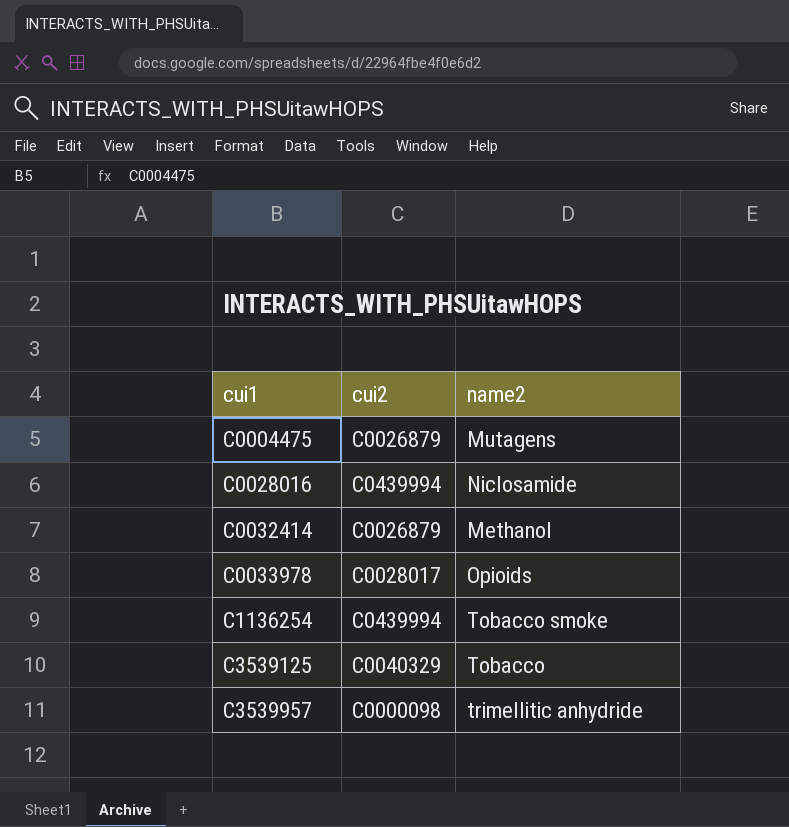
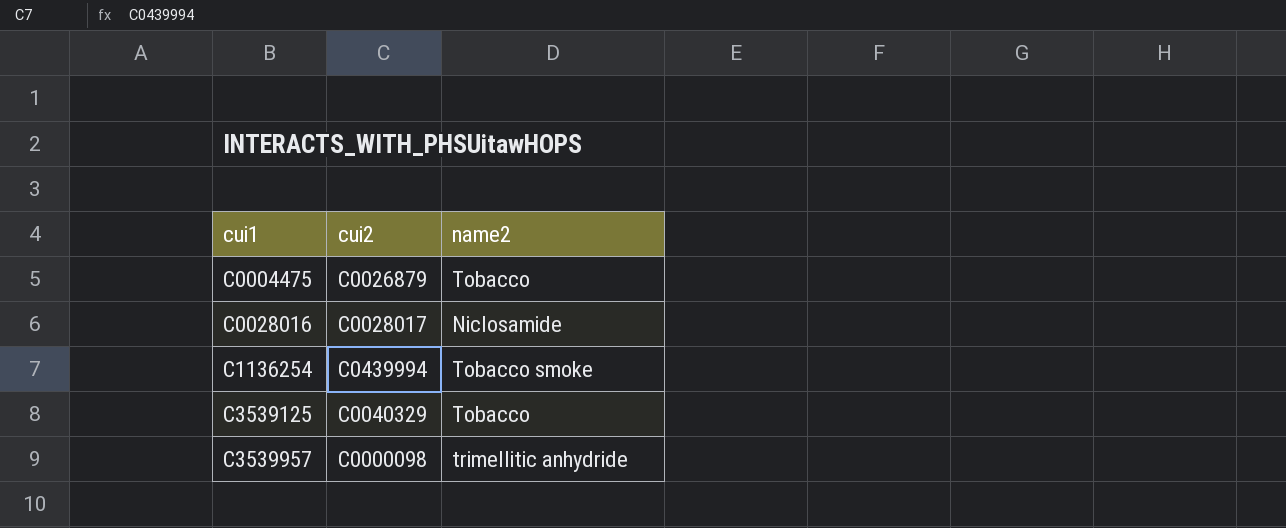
row C0032414: C0026879 | Methanol -> none
row C0033978: C0028017 | Opioids -> none
C0004475 | name2: Mutagens -> Tobacco
C0028016 | cui2: C0439994 -> C0028017

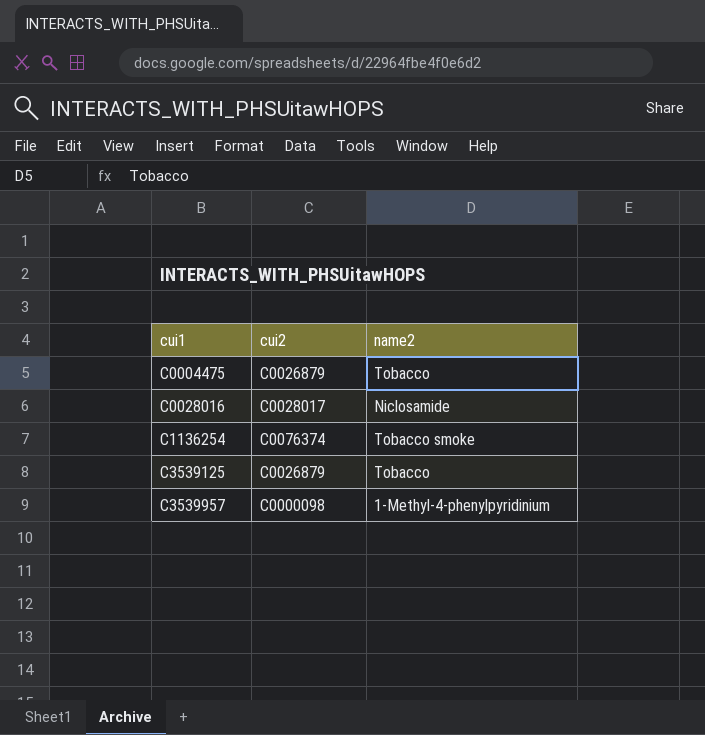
C1136254 | cui2: C0439994 -> C0076374
C3539125 | cui2: C0040329 -> C0026879
C3539957 | name2: trimellitic anhydride -> 1-Methyl-4-phenylpyridinium

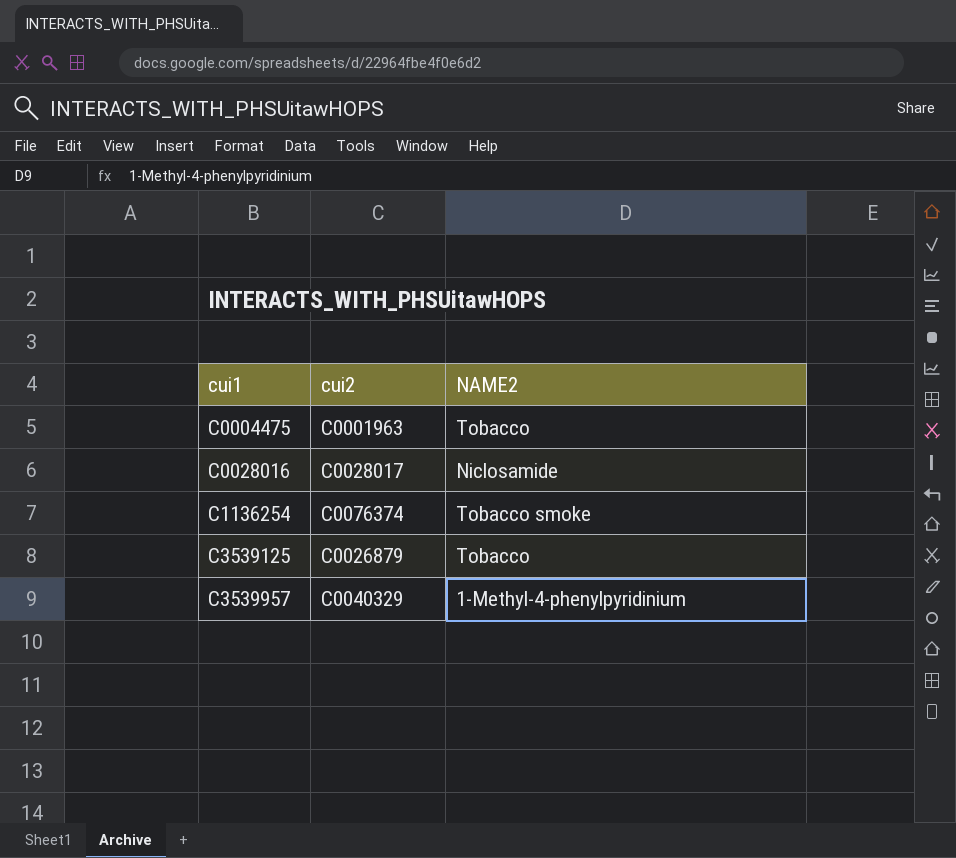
column name: name2 -> NAME2
C0004475 | cui2: C0026879 -> C0001963
C3539957 | cui2: C0000098 -> C0040329

